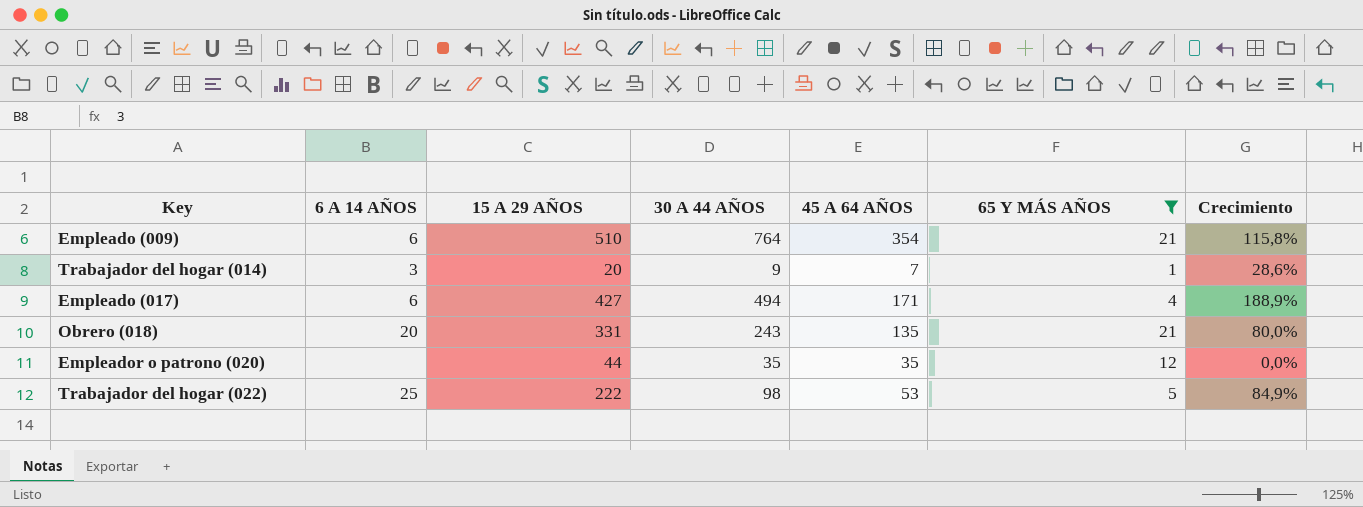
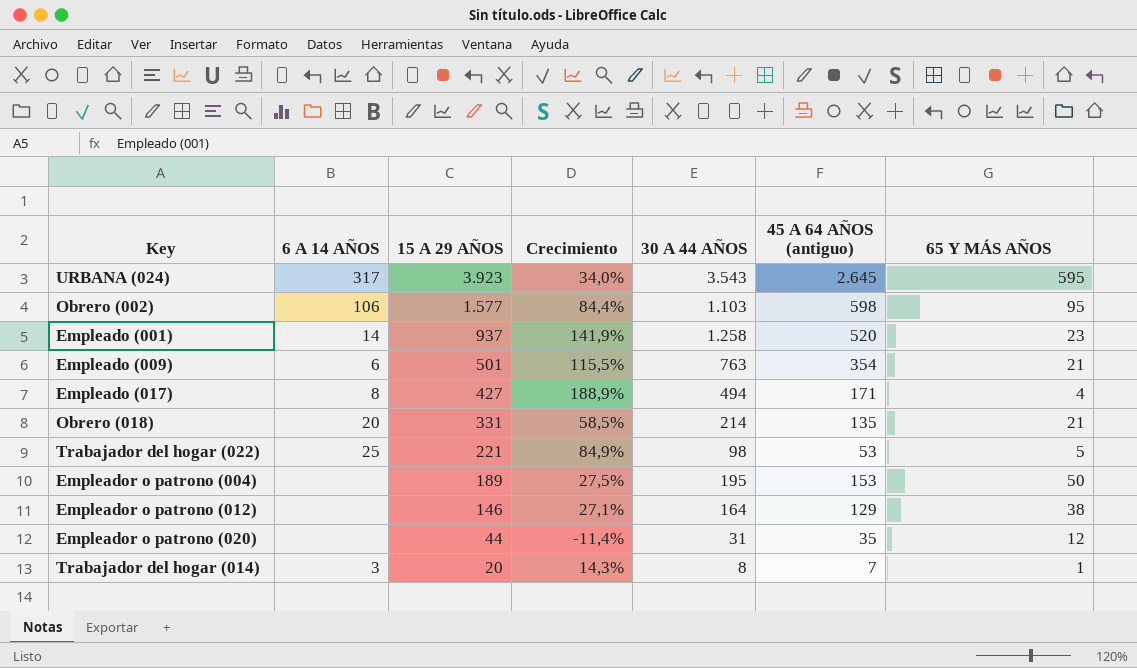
filter: 65 Y MÁS AÑOS <= 21 -> none
row order: none -> 15 A 29 AÑOS descending
column Crecimiento | position: 7 -> 4
column name: 45 A 64 AÑOS -> 45 A 64 AÑOS (antiguo)
Empleado (009) | 15 A 29 AÑOS: 510 -> 501
Empleado (009) | Crecimiento: 115,8% -> 115,5%
Empleado (009) | 30 A 44 AÑOS: 764 -> 763
Empleado (017) | 6 A 14 AÑOS: 6 -> 8
Obrero (018) | Crecimiento: 80,0% -> 58,5%
Obrero (018) | 30 A 44 AÑOS: 243 -> 214
Trabajador del hogar (022) | 15 A 29 AÑOS: 222 -> 221
Empleador o patrono (020) | Crecimiento: 0,0% -> -11,4%
Empleador o patrono (020) | 30 A 44 AÑOS: 35 -> 31
Trabajador del hogar (014) | Crecimiento: 28,6% -> 14,3%
Trabajador del hogar (014) | 30 A 44 AÑOS: 9 -> 8

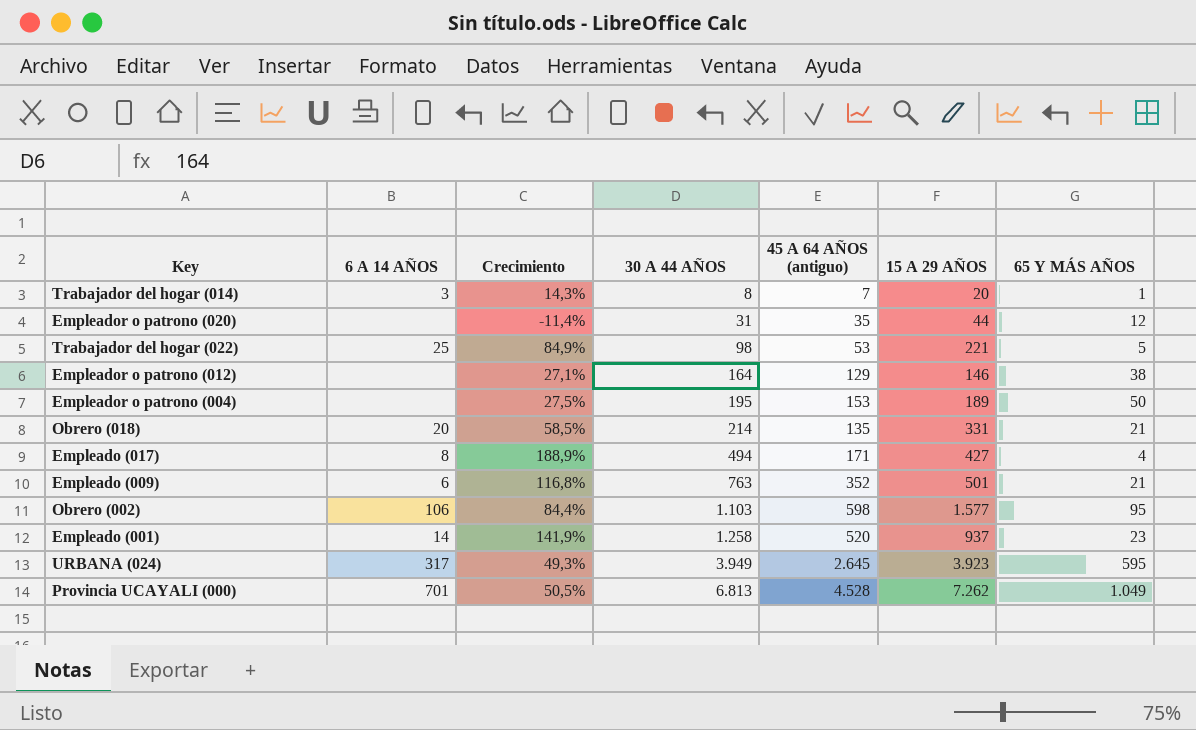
row order: 15 A 29 AÑOS descending -> 30 A 44 AÑOS ascending
column 15 A 29 AÑOS | position: 3 -> 6
Empleado (009) | Crecimiento: 115,5% -> 116,8%
Empleado (009) | 45 A 64 AÑOS (antiguo): 354 -> 352
URBANA (024) | Crecimiento: 34,0% -> 49,3%
URBANA (024) | 30 A 44 AÑOS: 3.543 -> 3.949
row Provincia UCAYALI (000): none -> 701 | 50,5% | 6.813 | 4.528 | 7.262 | 1.049

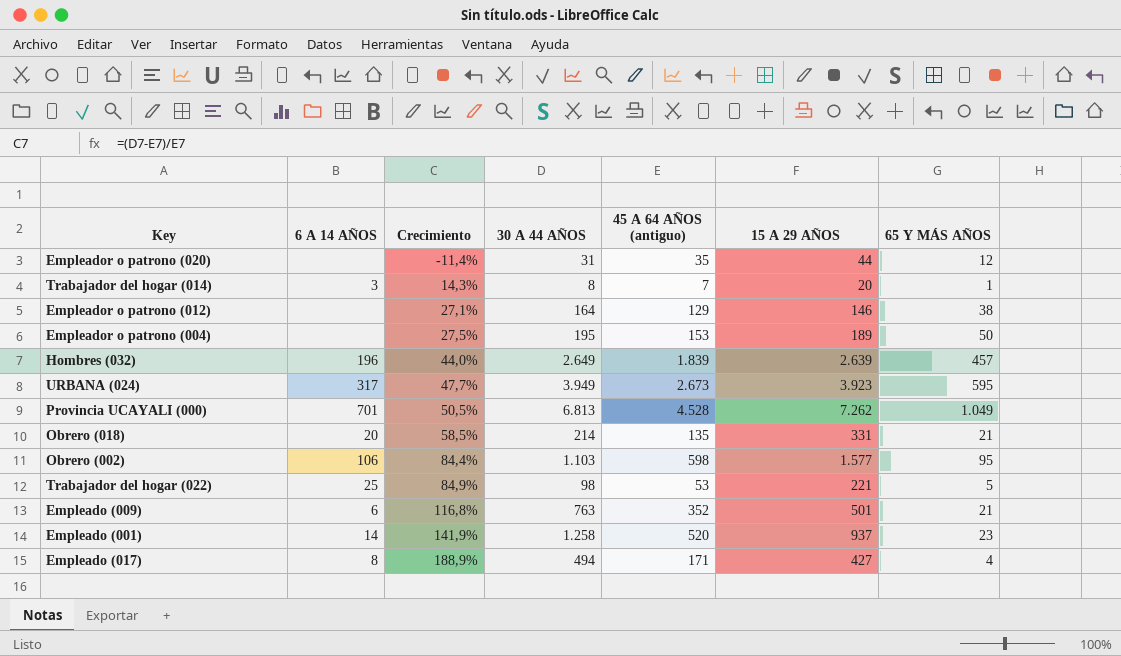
row order: 30 A 44 AÑOS ascending -> Crecimiento ascending
row Hombres (032): none -> 196 | 44,0% | 2.649 | 1.839 | 2.639 | 457
URBANA (024) | Crecimiento: 49,3% -> 47,7%
URBANA (024) | 45 A 64 AÑOS (antiguo): 2.645 -> 2.673

